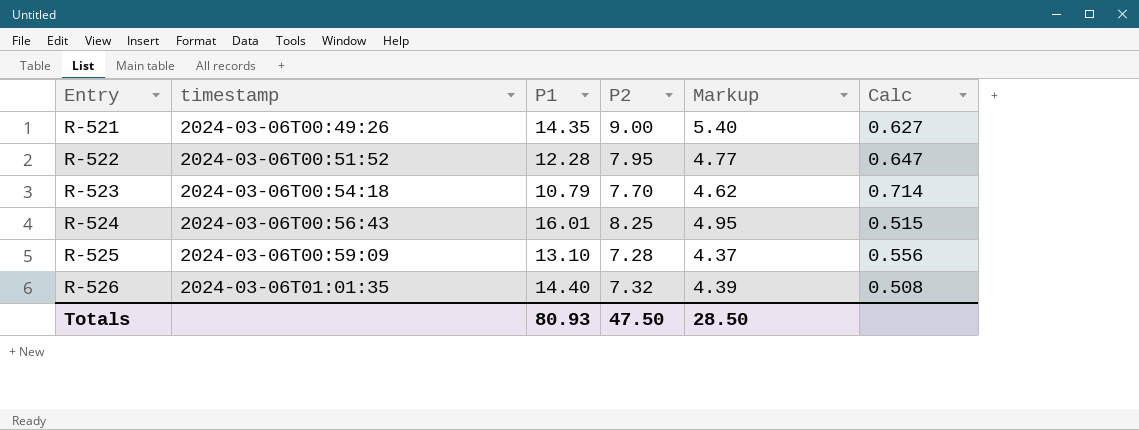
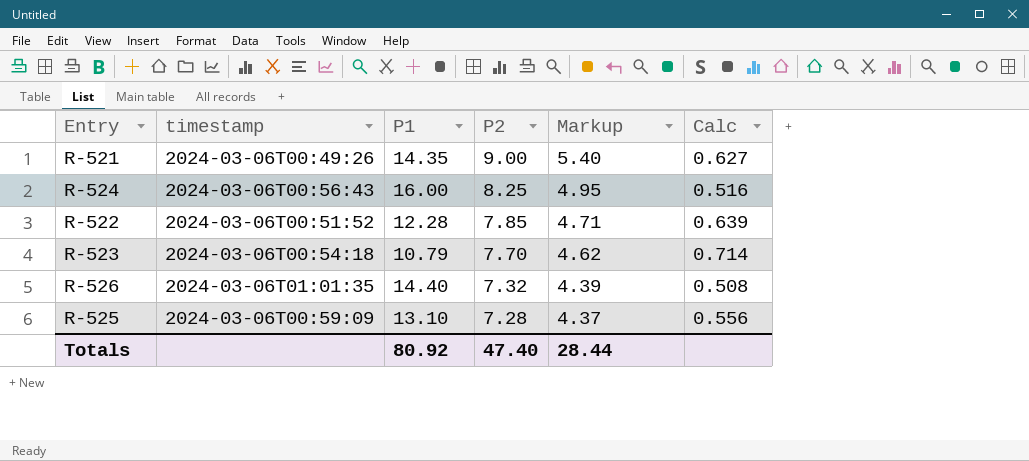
row order: Entry ascending -> P2 descending
R-524 | P1: 16.01 -> 16.00
R-524 | Calc: 0.515 -> 0.516
R-522 | P2: 7.95 -> 7.85
R-522 | Markup: 4.77 -> 4.71
R-522 | Calc: 0.647 -> 0.639
Totals | P1: 80.93 -> 80.92
Totals | P2: 47.50 -> 47.40
Totals | Markup: 28.50 -> 28.44

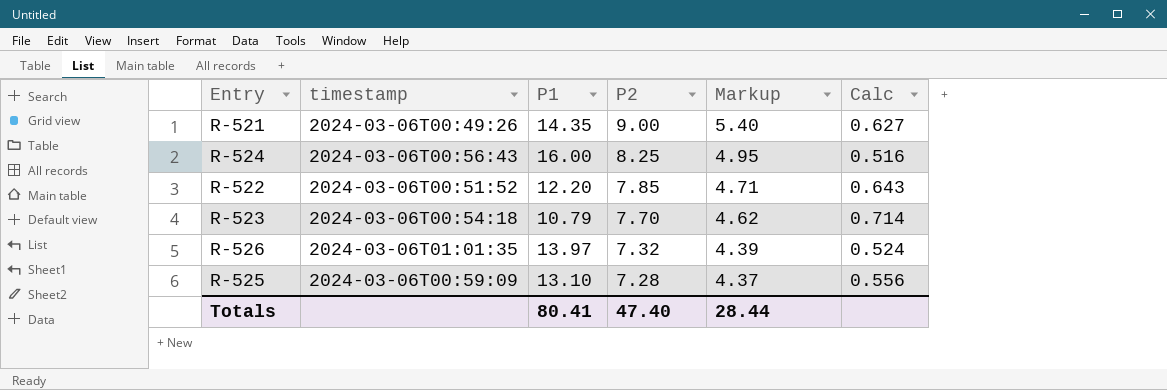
R-522 | P1: 12.28 -> 12.20
R-522 | Calc: 0.639 -> 0.643
R-526 | P1: 14.40 -> 13.97
R-526 | Calc: 0.508 -> 0.524
Totals | P1: 80.92 -> 80.41

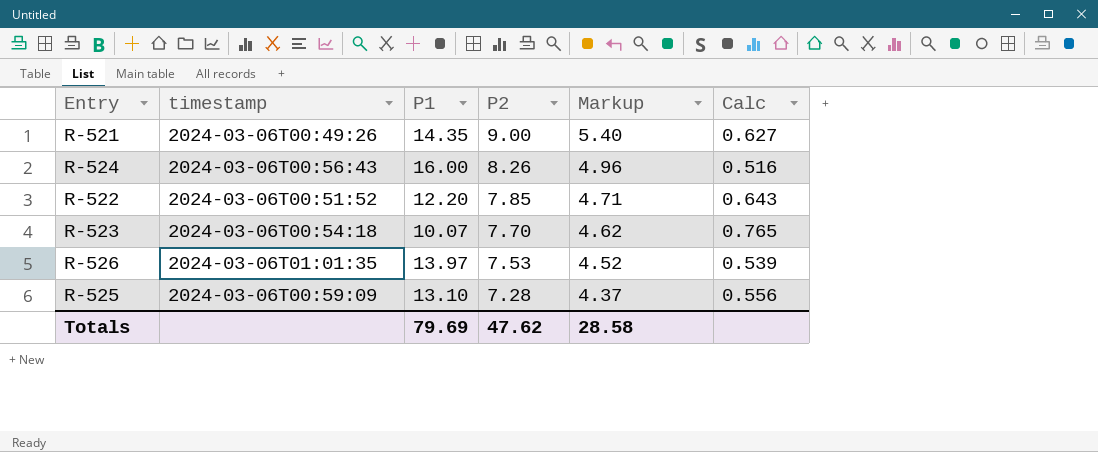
R-524 | P2: 8.25 -> 8.26
R-524 | Markup: 4.95 -> 4.96
R-523 | P1: 10.79 -> 10.07
R-523 | Calc: 0.714 -> 0.765
R-526 | P2: 7.32 -> 7.53
R-526 | Markup: 4.39 -> 4.52
R-526 | Calc: 0.524 -> 0.539
Totals | P1: 80.41 -> 79.69
Totals | P2: 47.40 -> 47.62
Totals | Markup: 28.44 -> 28.58

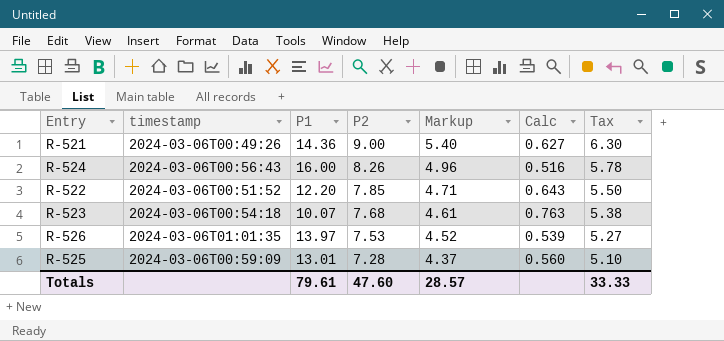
column Tax | formula: none -> [P2] * 0.7
R-521 | P1: 14.35 -> 14.36
R-523 | P2: 7.70 -> 7.68
R-523 | Markup: 4.62 -> 4.61
R-523 | Calc: 0.765 -> 0.763
R-525 | P1: 13.10 -> 13.01
R-525 | Calc: 0.556 -> 0.560
Totals | P1: 79.69 -> 79.61
Totals | P2: 47.62 -> 47.60
Totals | Markup: 28.58 -> 28.57

